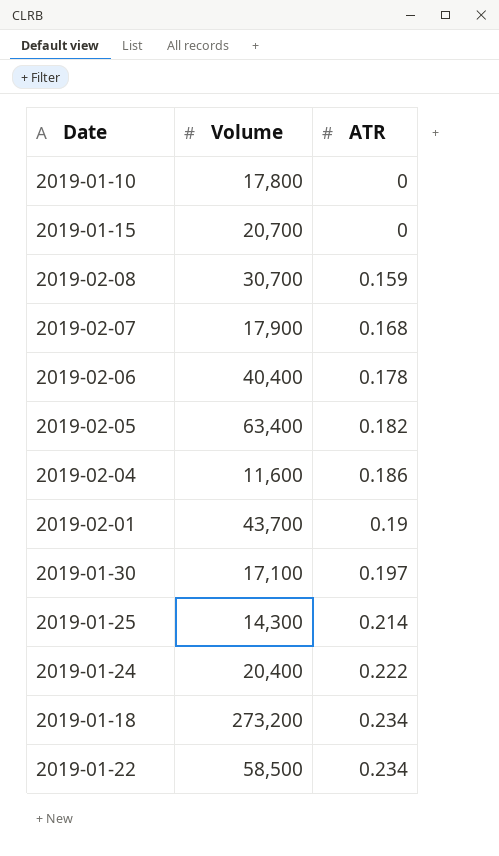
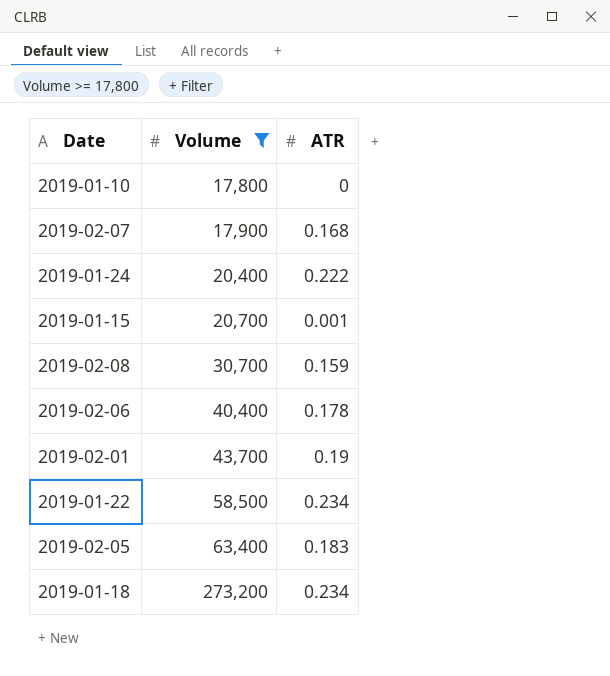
filter: none -> Volume >= 17,800
row order: ATR ascending -> Volume ascending
2019-01-15 | ATR: 0 -> 0.001
2019-02-05 | ATR: 0.182 -> 0.183

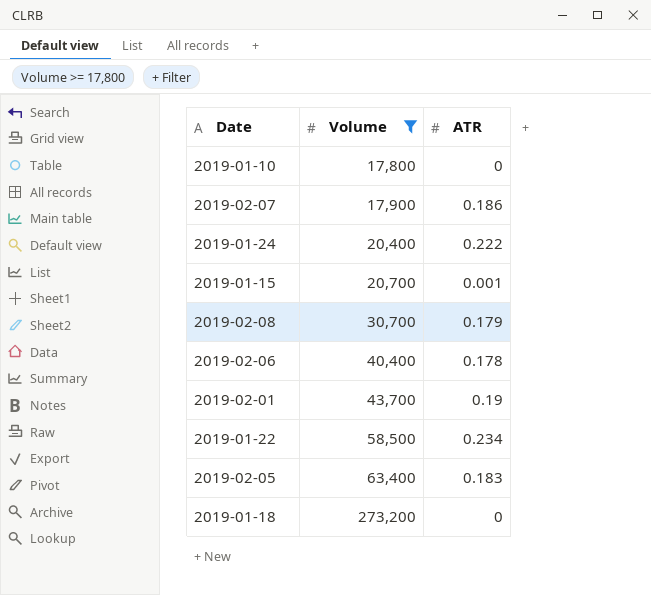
2019-02-07 | ATR: 0.168 -> 0.186
2019-02-08 | ATR: 0.159 -> 0.179
2019-01-18 | ATR: 0.234 -> 0

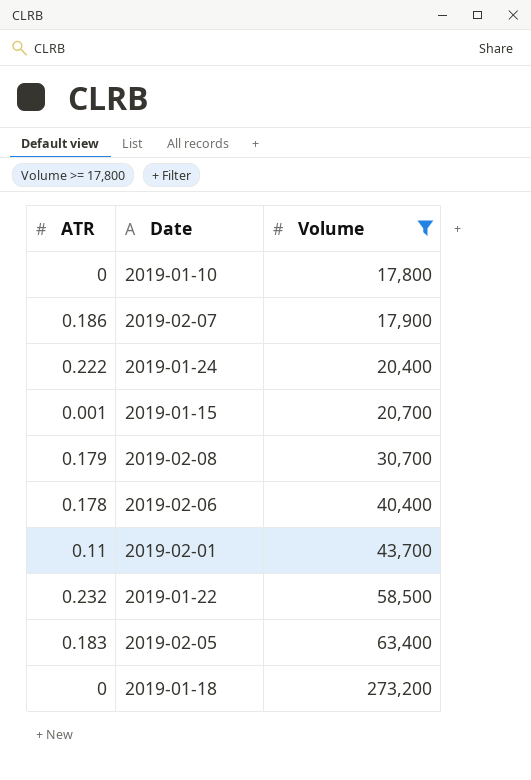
column ATR | position: 3 -> 1
2019-02-01 | ATR: 0.19 -> 0.11
2019-01-22 | ATR: 0.234 -> 0.232

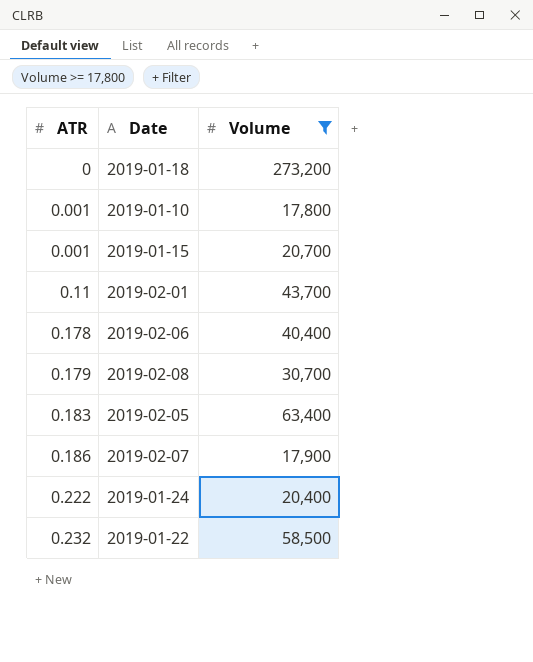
row order: Volume ascending -> ATR ascending
2019-01-10 | ATR: 0 -> 0.001

